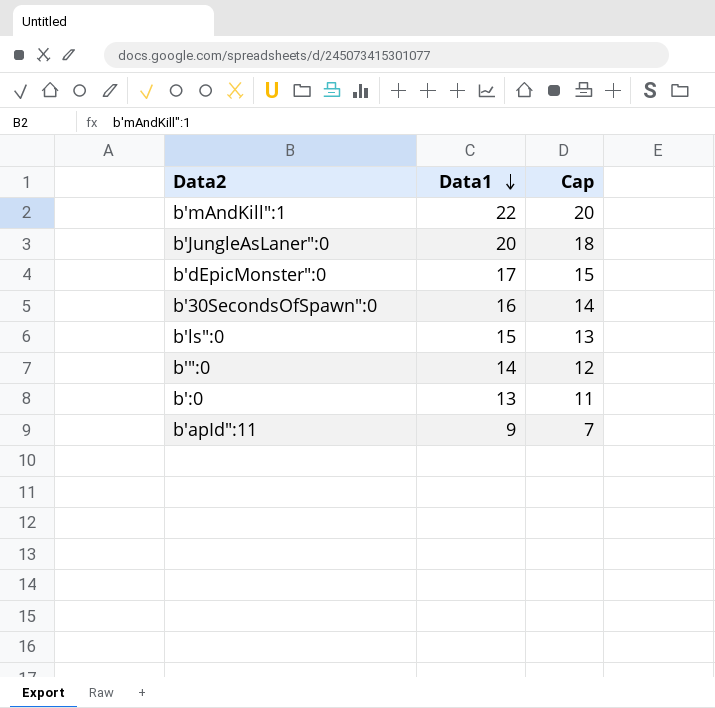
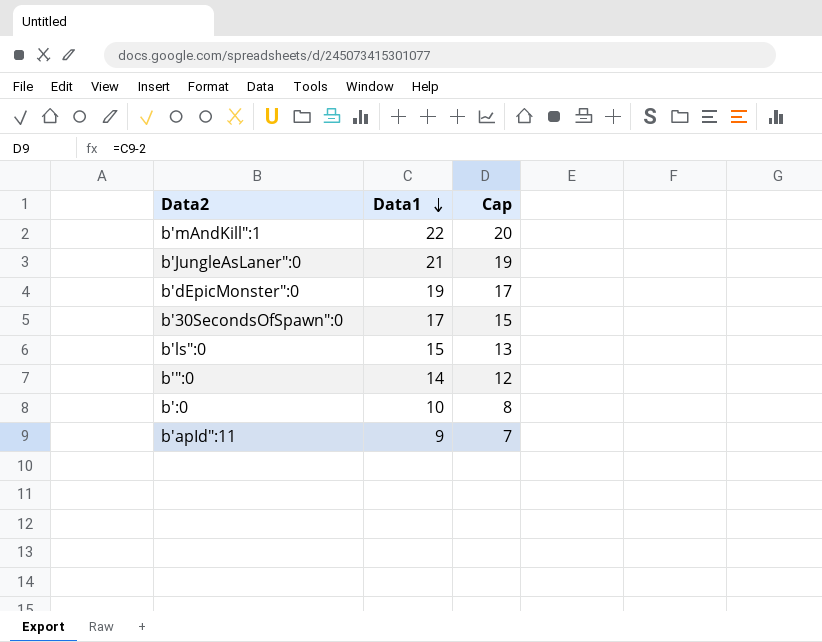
b'JungleAsLaner":0 | Data1: 20 -> 21
b'JungleAsLaner":0 | Cap: 18 -> 19
b'dEpicMonster":0 | Data1: 17 -> 19
b'dEpicMonster":0 | Cap: 15 -> 17
b'30SecondsOfSpawn":0 | Data1: 16 -> 17
b'30SecondsOfSpawn":0 | Cap: 14 -> 15
b':0 | Data1: 13 -> 10
b':0 | Cap: 11 -> 8

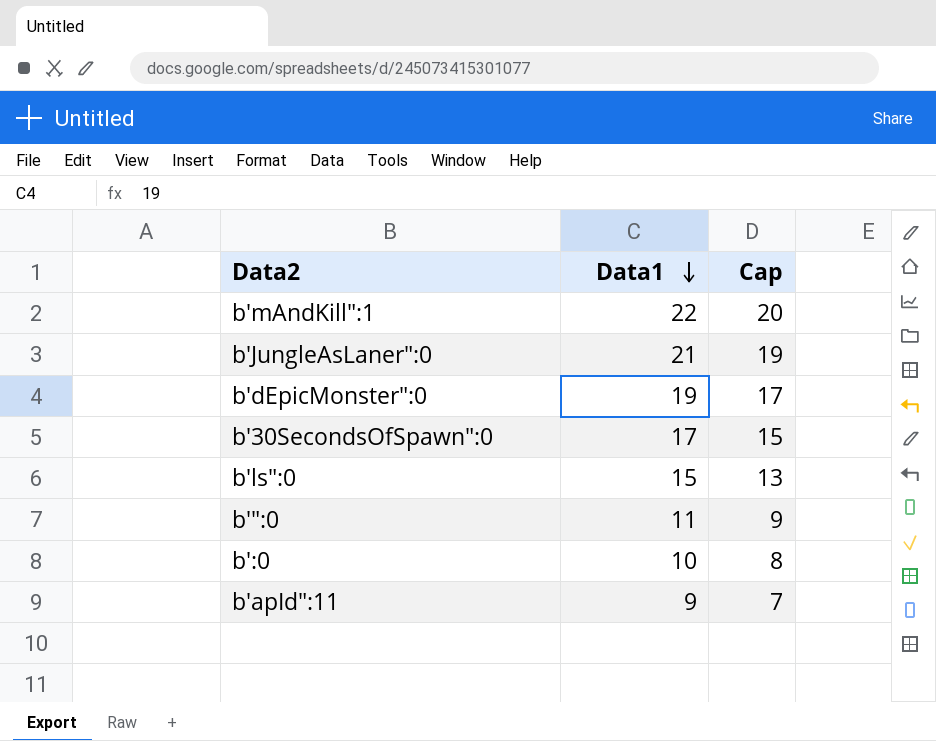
b'":0 | Data1: 14 -> 11
b'":0 | Cap: 12 -> 9

